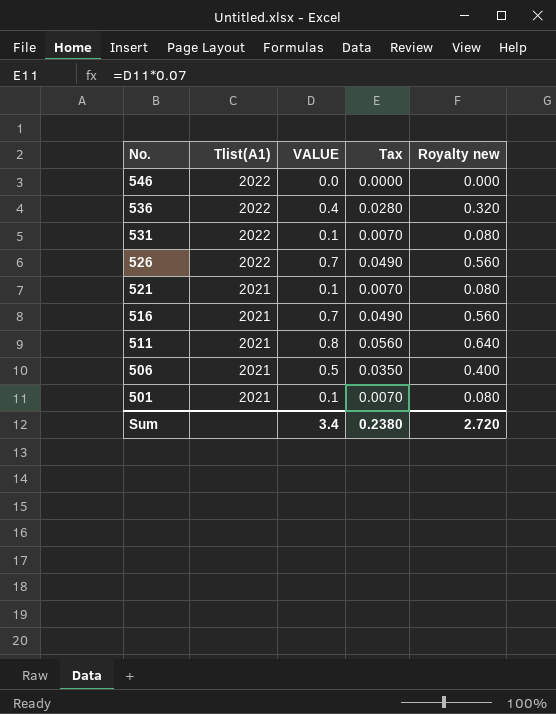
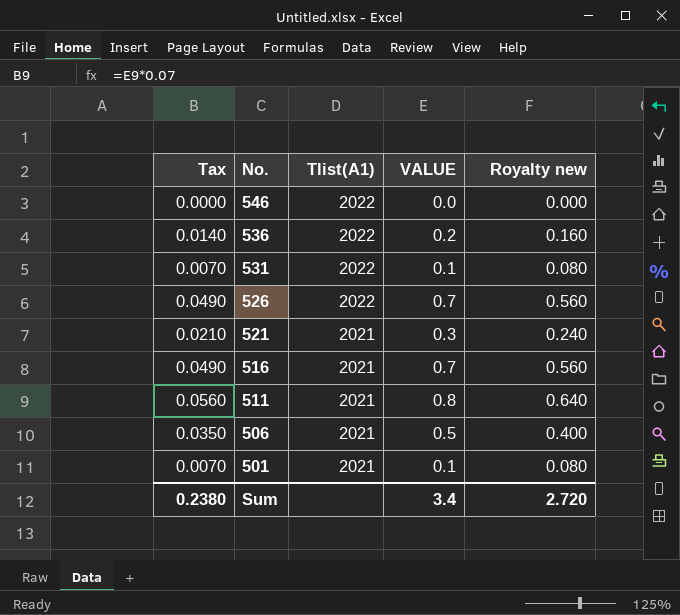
column Tax | position: 4 -> 1
536 | Tax: 0.0280 -> 0.0140
536 | VALUE: 0.4 -> 0.2
536 | Royalty new: 0.320 -> 0.160
521 | Tax: 0.0070 -> 0.0210
521 | VALUE: 0.1 -> 0.3
521 | Royalty new: 0.080 -> 0.240

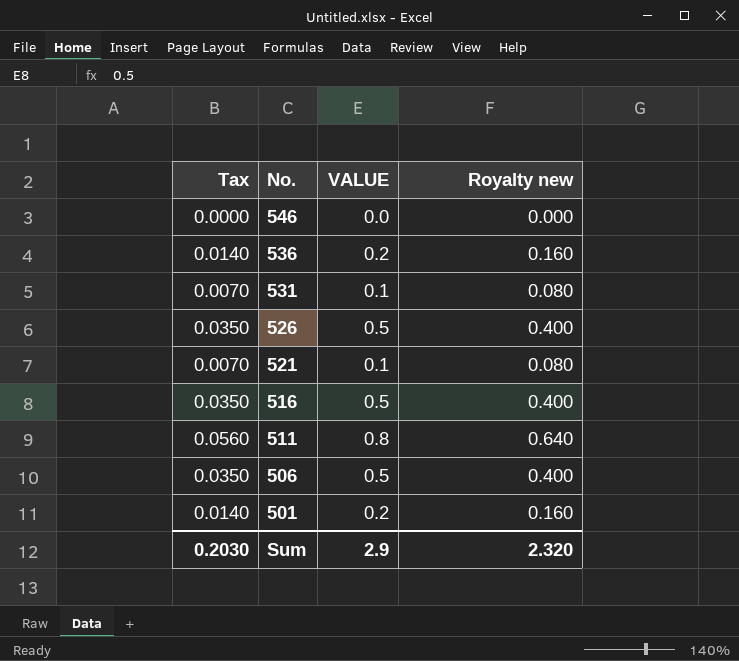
column Tlist(A1) | position: 3 -> none
526 | Tax: 0.0490 -> 0.0350
526 | VALUE: 0.7 -> 0.5
526 | Royalty new: 0.560 -> 0.400
521 | Tax: 0.0210 -> 0.0070
521 | VALUE: 0.3 -> 0.1
521 | Royalty new: 0.240 -> 0.080
516 | Tax: 0.0490 -> 0.0350
516 | VALUE: 0.7 -> 0.5
516 | Royalty new: 0.560 -> 0.400
501 | Tax: 0.0070 -> 0.0140
501 | VALUE: 0.1 -> 0.2
501 | Royalty new: 0.080 -> 0.160
Sum | Tax: 0.2380 -> 0.2030
Sum | VALUE: 3.4 -> 2.9
Sum | Royalty new: 2.720 -> 2.320

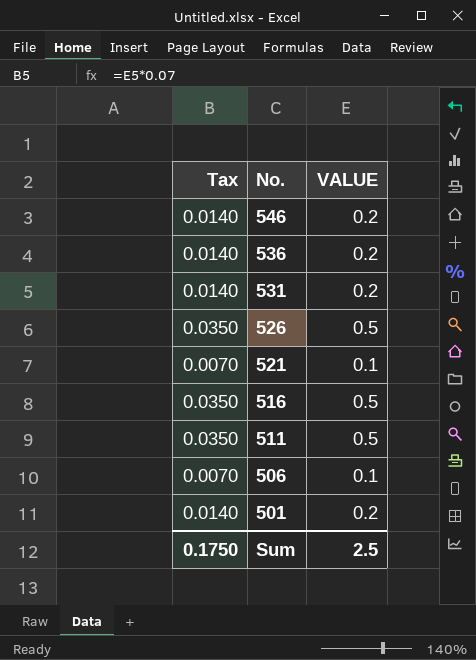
column Royalty new | formula: [VALUE] * 0.8 -> none
546 | Tax: 0.0000 -> 0.0140
546 | VALUE: 0.0 -> 0.2
531 | Tax: 0.0070 -> 0.0140
531 | VALUE: 0.1 -> 0.2
511 | Tax: 0.0560 -> 0.0350
511 | VALUE: 0.8 -> 0.5
506 | Tax: 0.0350 -> 0.0070
506 | VALUE: 0.5 -> 0.1
Sum | Tax: 0.2030 -> 0.1750
Sum | VALUE: 2.9 -> 2.5

